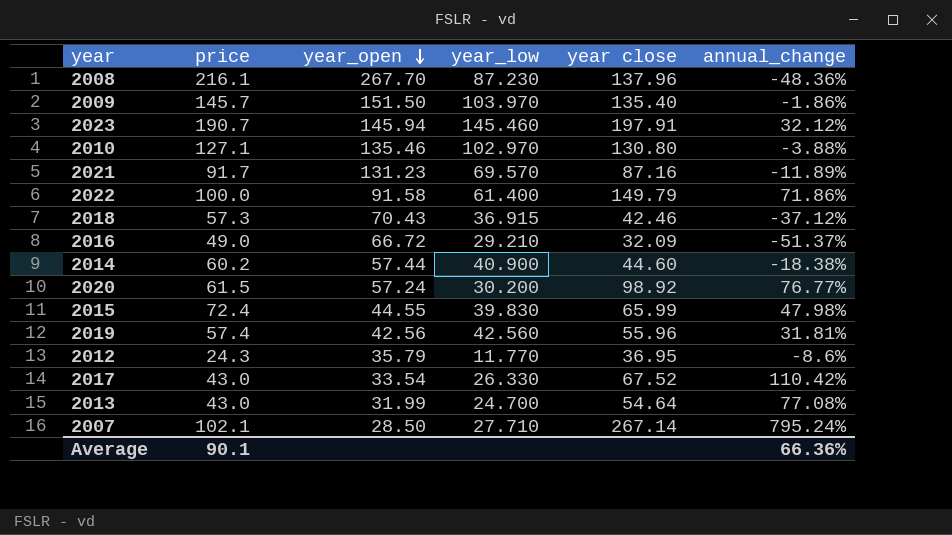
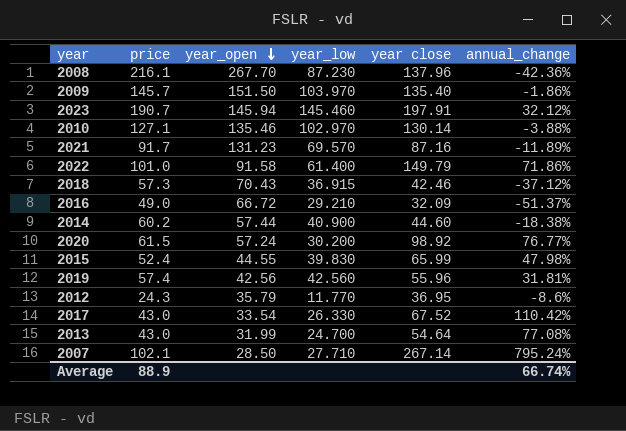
2008 | annual_change: -48.36% -> -42.36%
2010 | year close: 130.80 -> 130.14
2022 | price: 100.0 -> 101.0
2015 | price: 72.4 -> 52.4
Average | price: 90.1 -> 88.9
Average | annual_change: 66.36% -> 66.74%

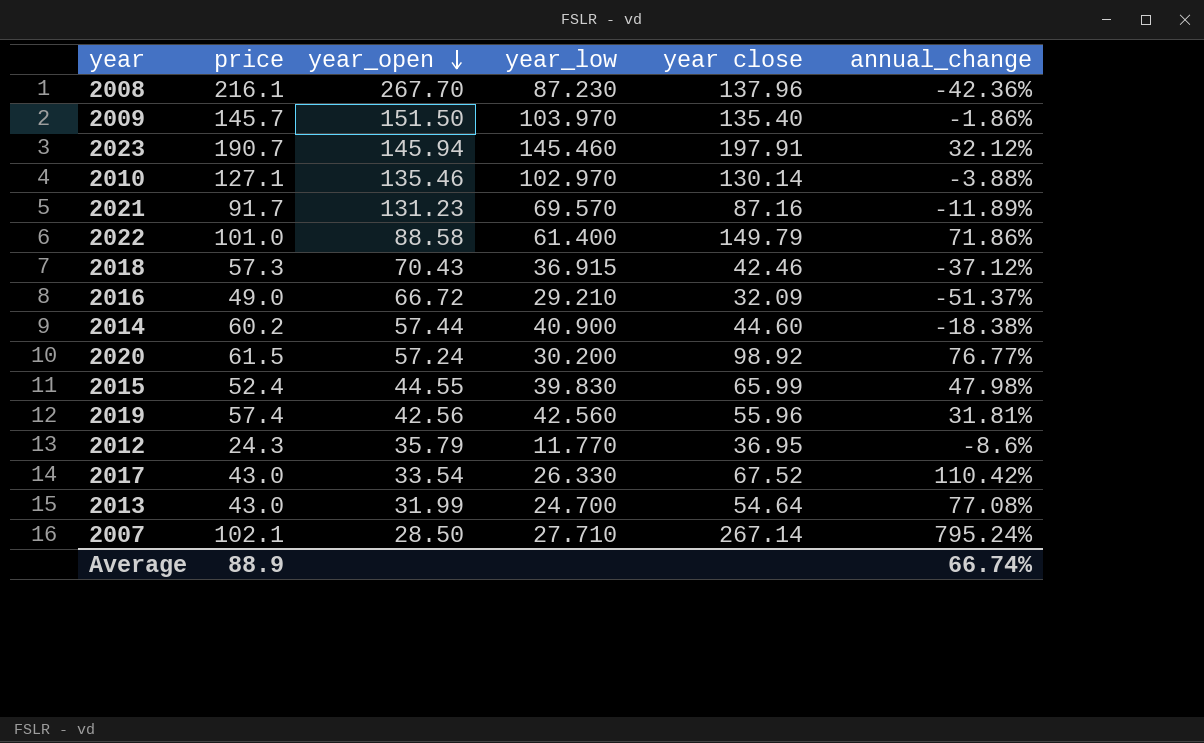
2022 | year_open: 91.58 -> 88.58

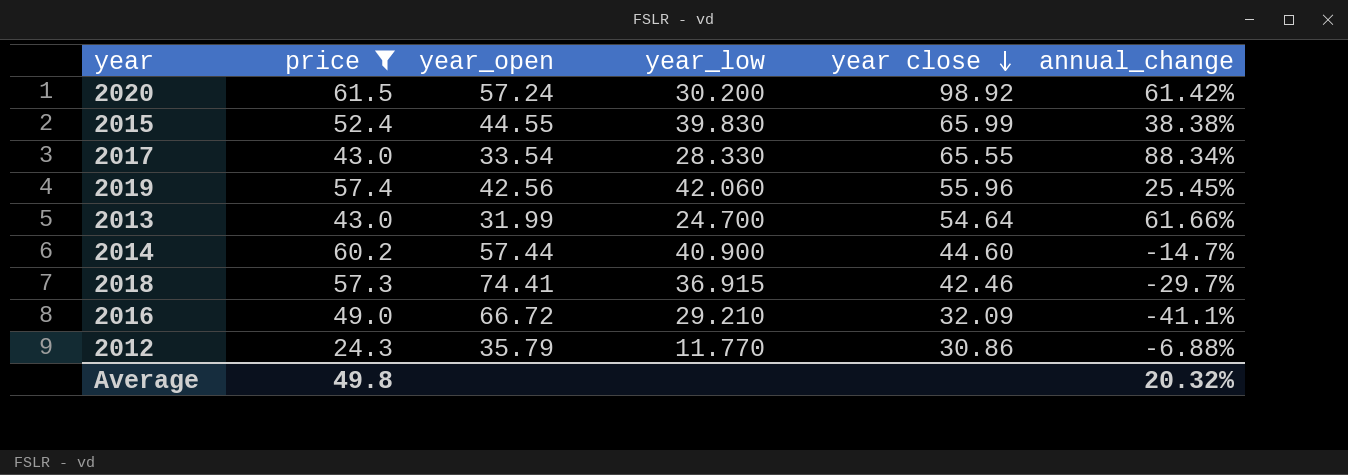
filter: none -> price <= 61.5
row order: year_open descending -> year close descending
2020 | annual_change: 76.77% -> 61.42%
2015 | annual_change: 47.98% -> 38.38%
2017 | year_low: 26.330 -> 28.330
2017 | year close: 67.52 -> 65.55
2017 | annual_change: 110.42% -> 88.34%
2019 | year_low: 42.560 -> 42.060
2019 | annual_change: 31.81% -> 25.45%
2013 | annual_change: 77.08% -> 61.66%
2014 | annual_change: -18.38% -> -14.7%
2018 | year_open: 70.43 -> 74.41
2018 | annual_change: -37.12% -> -29.7%
2016 | annual_change: -51.37% -> -41.1%
2012 | year close: 36.95 -> 30.86
2012 | annual_change: -8.6% -> -6.88%
Average | price: 88.9 -> 49.8
Average | annual_change: 66.74% -> 20.32%

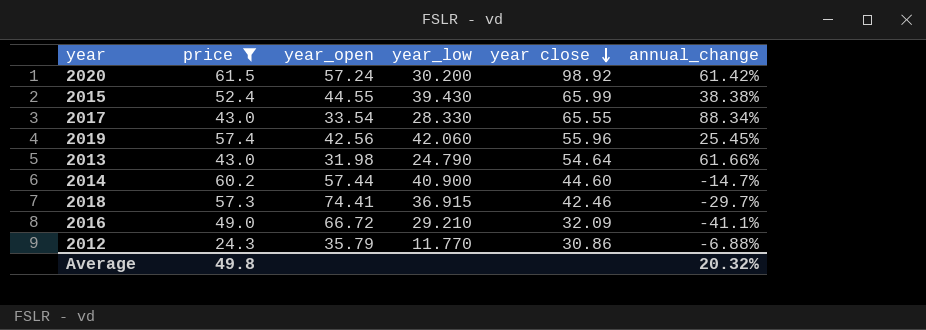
2015 | year_low: 39.830 -> 39.430
2013 | year_open: 31.99 -> 31.98
2013 | year_low: 24.700 -> 24.790

